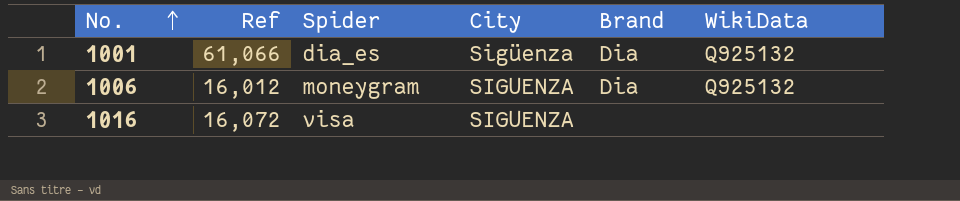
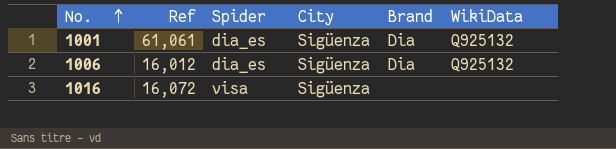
1001 | Ref: 61,066 -> 61,061
1006 | Spider: moneygram -> dia_es
1006 | City: SIGUENZA -> Sigüenza
1016 | City: SIGUENZA -> Sigüenza

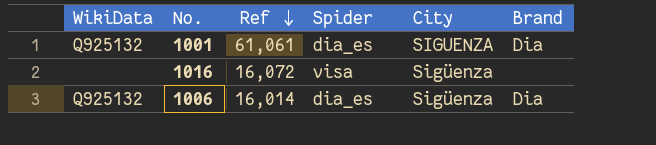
row order: No. ascending -> Ref descending
column WikiData | position: 6 -> 1
1001 | City: Sigüenza -> SIGUENZA
1006 | Ref: 16,012 -> 16,014

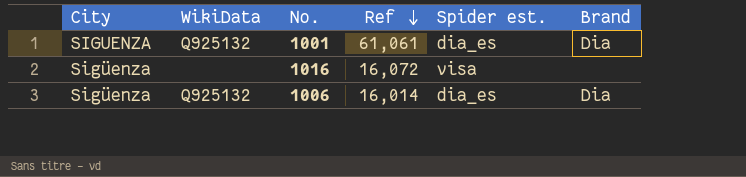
column City | position: 5 -> 1
column name: Spider -> Spider est.

